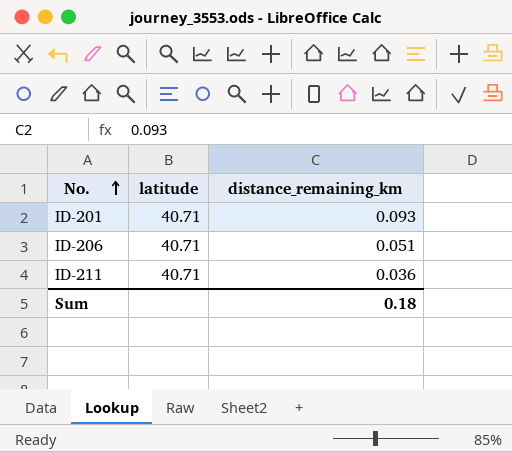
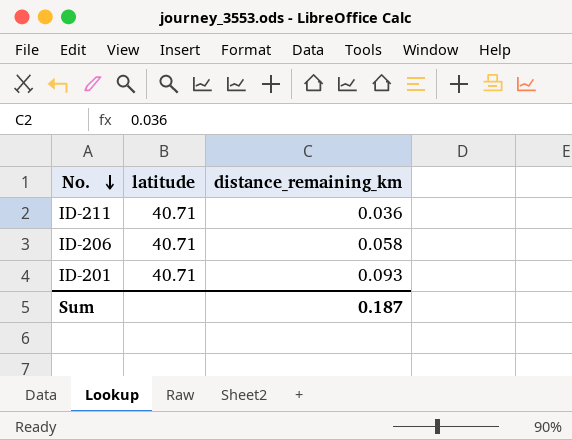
row order: No. ascending -> No. descending
ID-206 | distance_remaining_km: 0.051 -> 0.058
Sum | distance_remaining_km: 0.18 -> 0.187

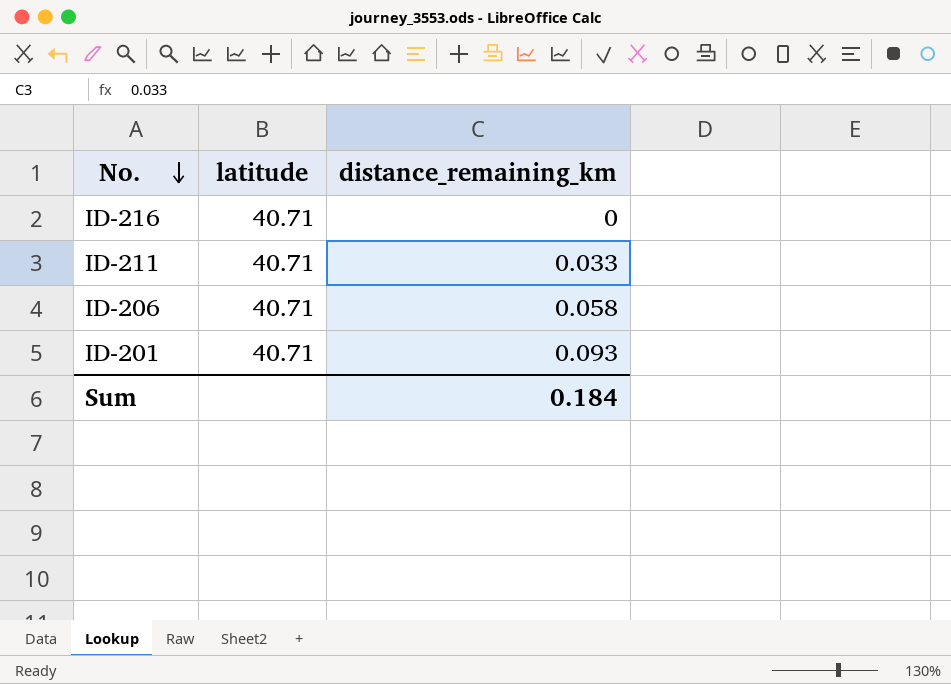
row ID-216: none -> 40.71 | 0
ID-211 | distance_remaining_km: 0.036 -> 0.033
Sum | distance_remaining_km: 0.187 -> 0.184

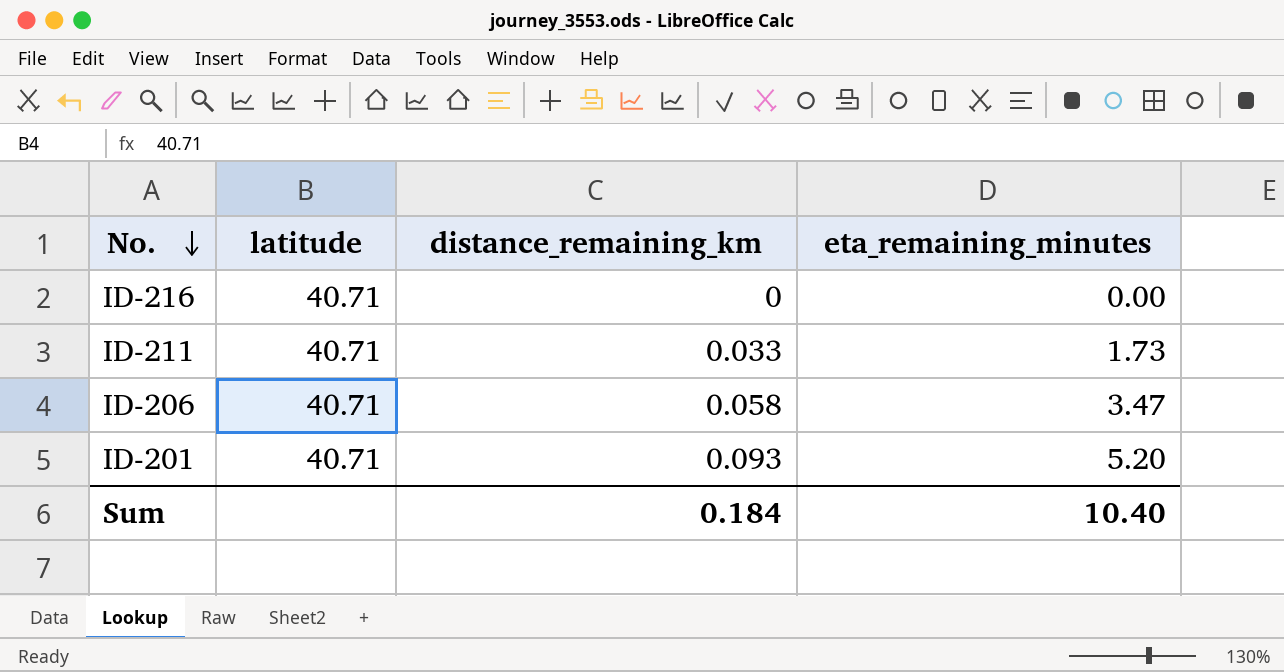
column eta_remaining_minutes | position: none -> 4

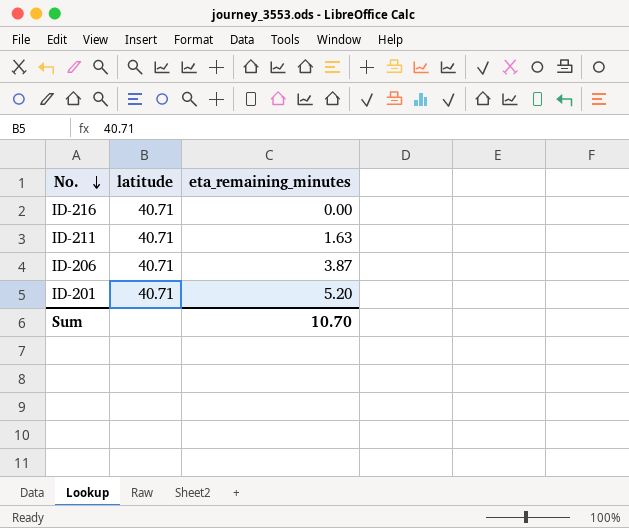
column distance_remaining_km | position: 3 -> none
ID-211 | eta_remaining_minutes: 1.73 -> 1.63
ID-206 | eta_remaining_minutes: 3.47 -> 3.87
Sum | eta_remaining_minutes: 10.40 -> 10.70

